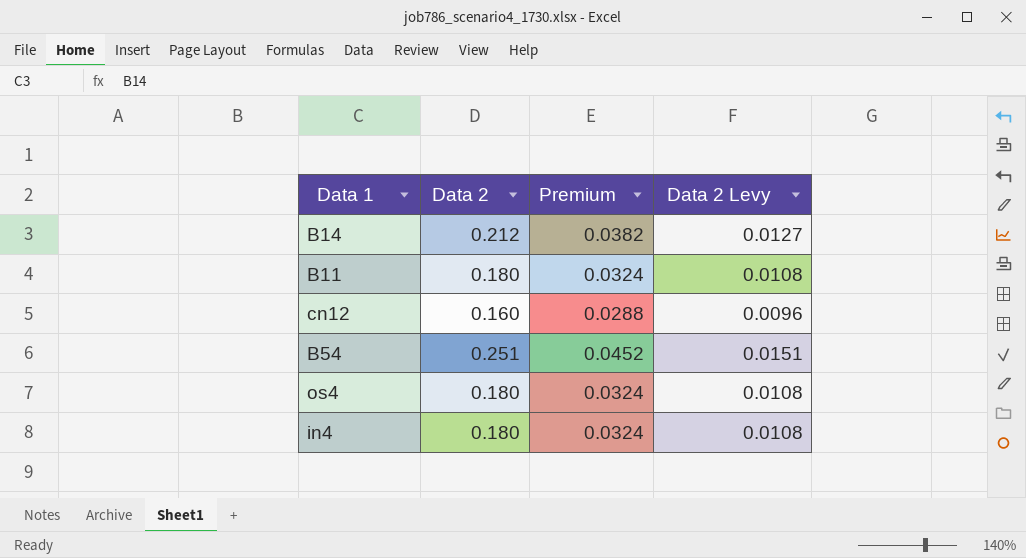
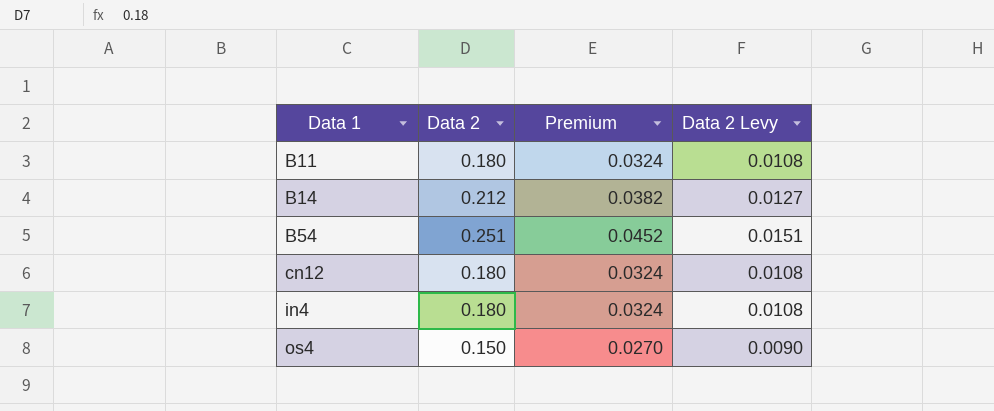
row order: none -> Data 1 ascending
cn12 | Data 2: 0.160 -> 0.180
cn12 | Premium: 0.0288 -> 0.0324
cn12 | Data 2 Levy: 0.0096 -> 0.0108
os4 | Data 2: 0.180 -> 0.150
os4 | Premium: 0.0324 -> 0.0270
os4 | Data 2 Levy: 0.0108 -> 0.0090

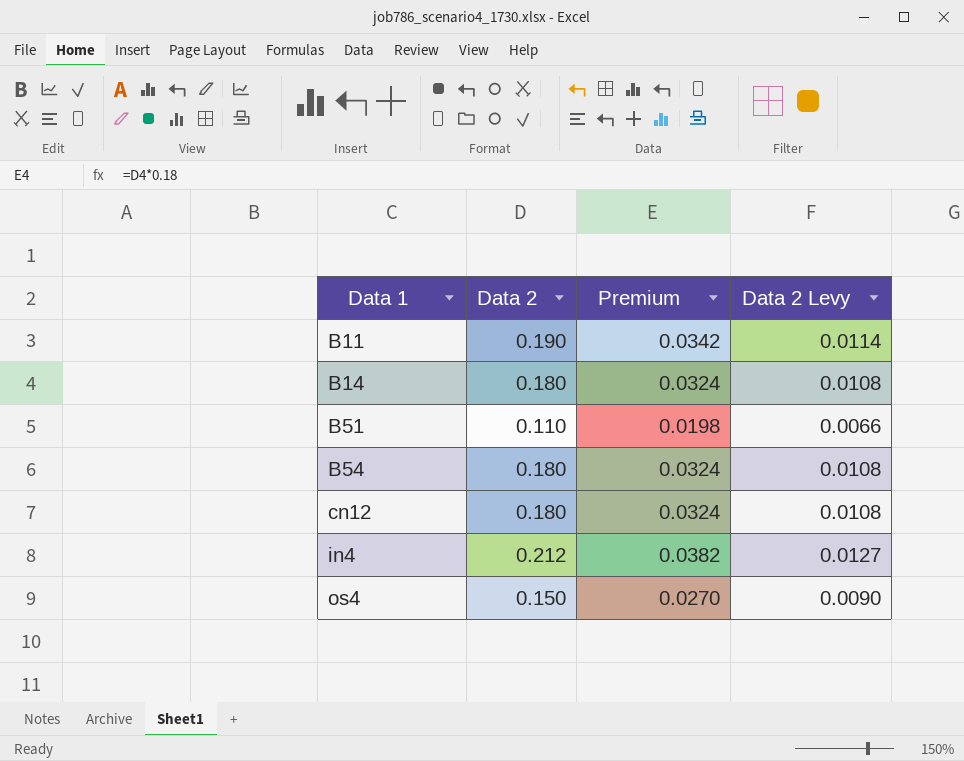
B11 | Data 2: 0.180 -> 0.190
B11 | Premium: 0.0324 -> 0.0342
B11 | Data 2 Levy: 0.0108 -> 0.0114
B14 | Data 2: 0.212 -> 0.180
B14 | Premium: 0.0382 -> 0.0324
B14 | Data 2 Levy: 0.0127 -> 0.0108
row B51: none -> 0.110 | 0.0198 | 0.0066
B54 | Data 2: 0.251 -> 0.180
B54 | Premium: 0.0452 -> 0.0324
B54 | Data 2 Levy: 0.0151 -> 0.0108
in4 | Data 2: 0.180 -> 0.212
in4 | Premium: 0.0324 -> 0.0382
in4 | Data 2 Levy: 0.0108 -> 0.0127

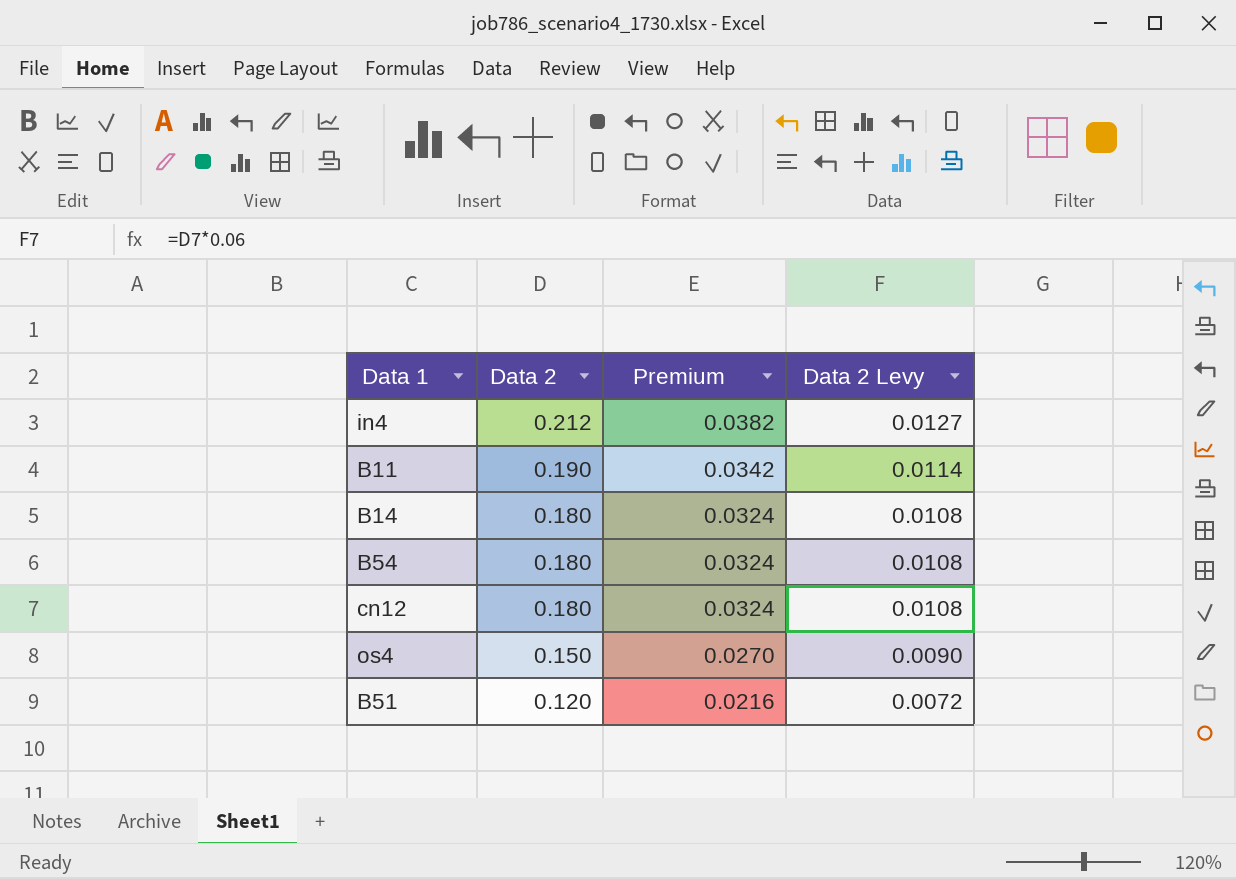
row order: Data 1 ascending -> Data 2 descending
B51 | Data 2: 0.110 -> 0.120
B51 | Premium: 0.0198 -> 0.0216
B51 | Data 2 Levy: 0.0066 -> 0.0072

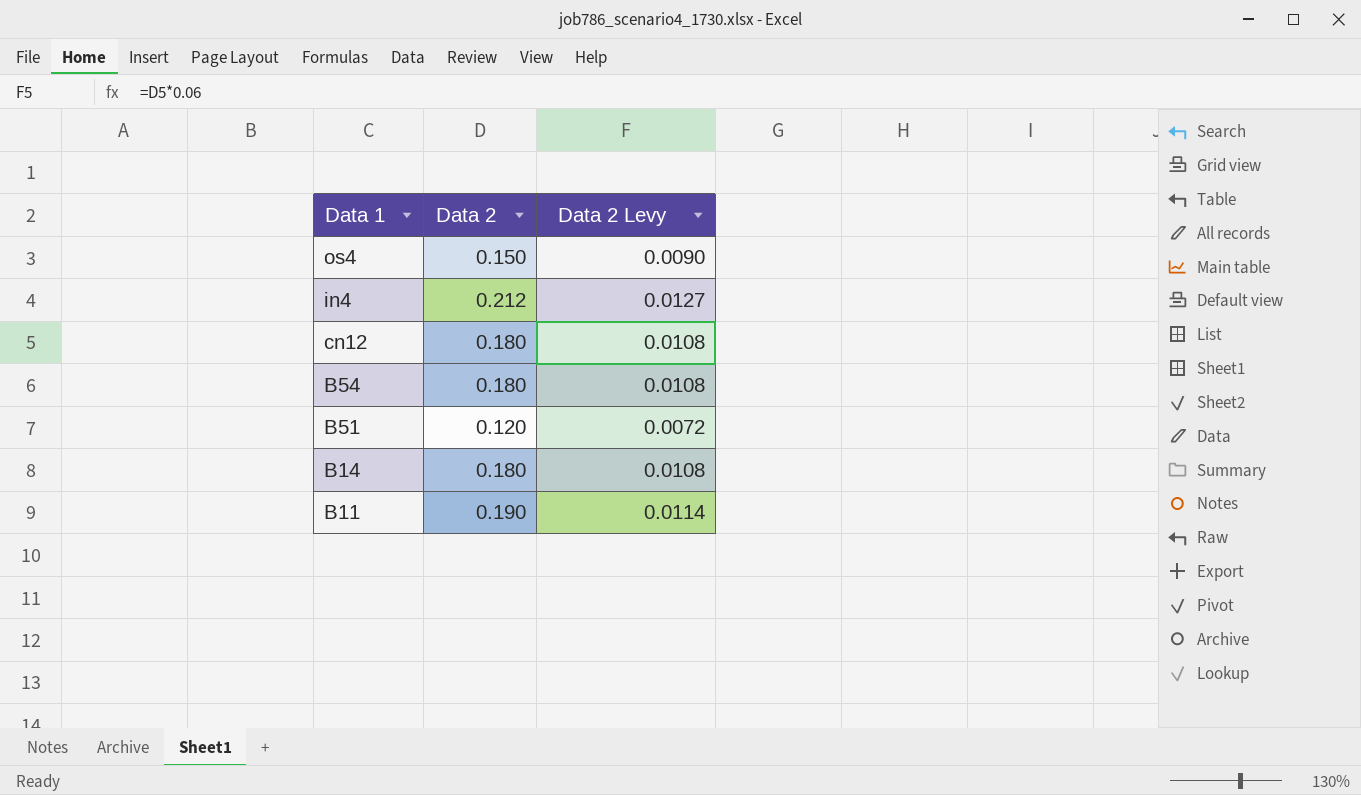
row order: Data 2 descending -> Data 1 descending
column Premium | formula: [Data 2] * 0.18 -> none

